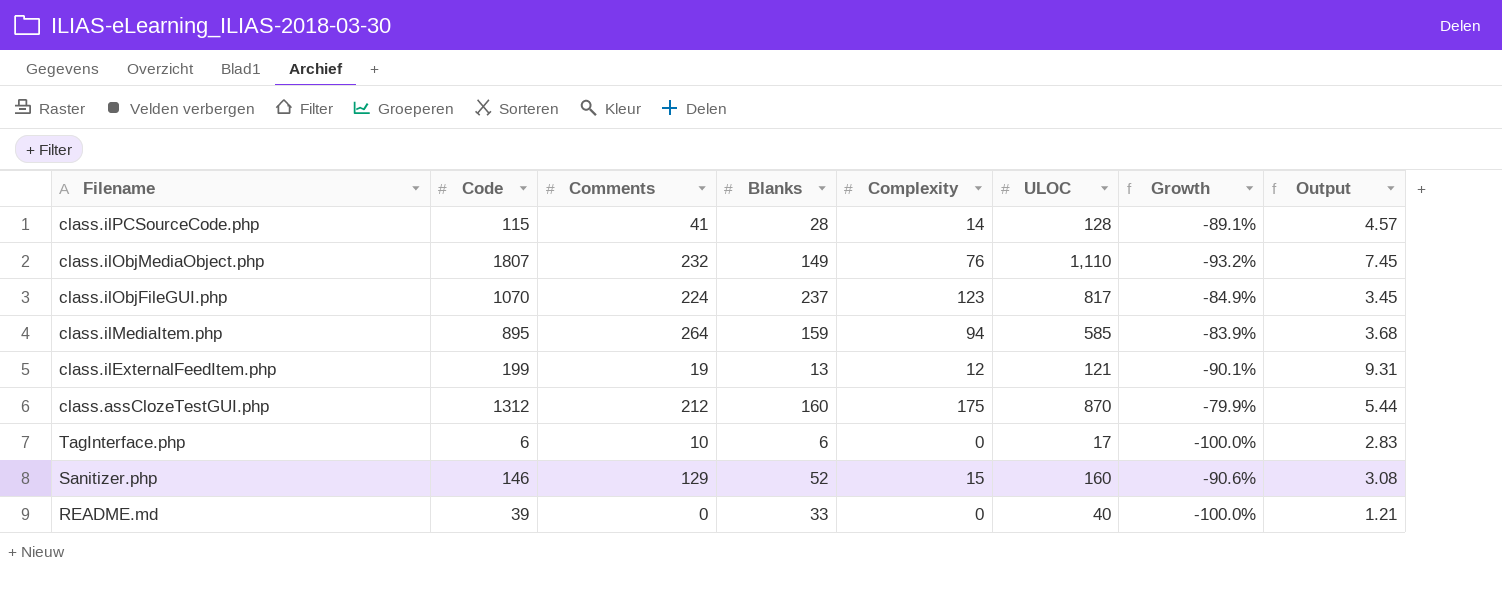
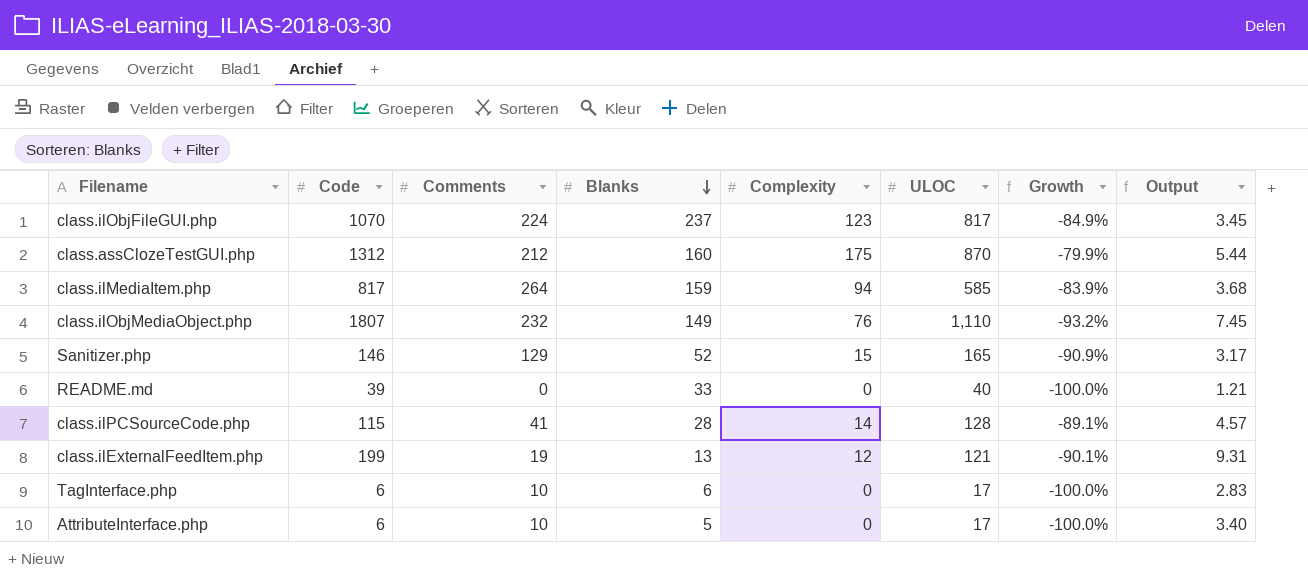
row order: none -> Blanks descending
class.ilMediaItem.php | Code: 895 -> 817
Sanitizer.php | ULOC: 160 -> 165
Sanitizer.php | Growth: -90.6% -> -90.9%
Sanitizer.php | Output: 3.08 -> 3.17
row AttributeInterface.php: none -> 6 | 10 | 5 | 0 | 17 | -100.0% | 3.40

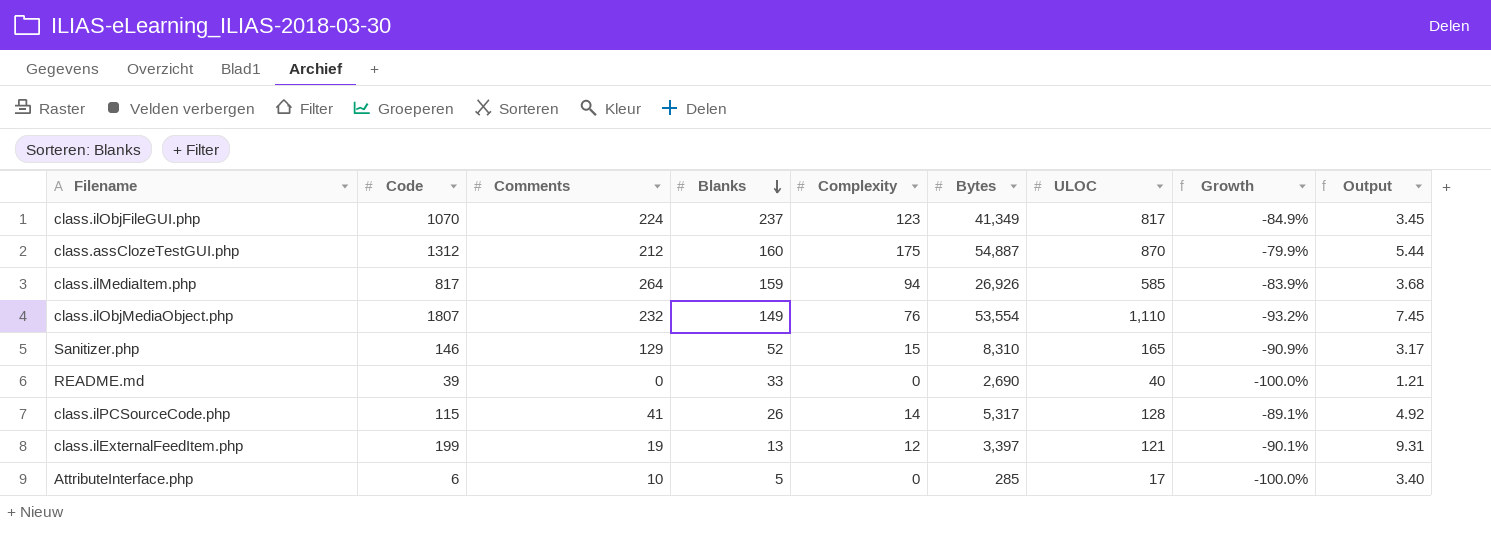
column Bytes | position: none -> 6
row TagInterface.php: 6 | 10 | 6 | 0 | 17 | -100.0% | 2.83 -> none
class.ilPCSourceCode.php | Blanks: 28 -> 26
class.ilPCSourceCode.php | Output: 4.57 -> 4.92

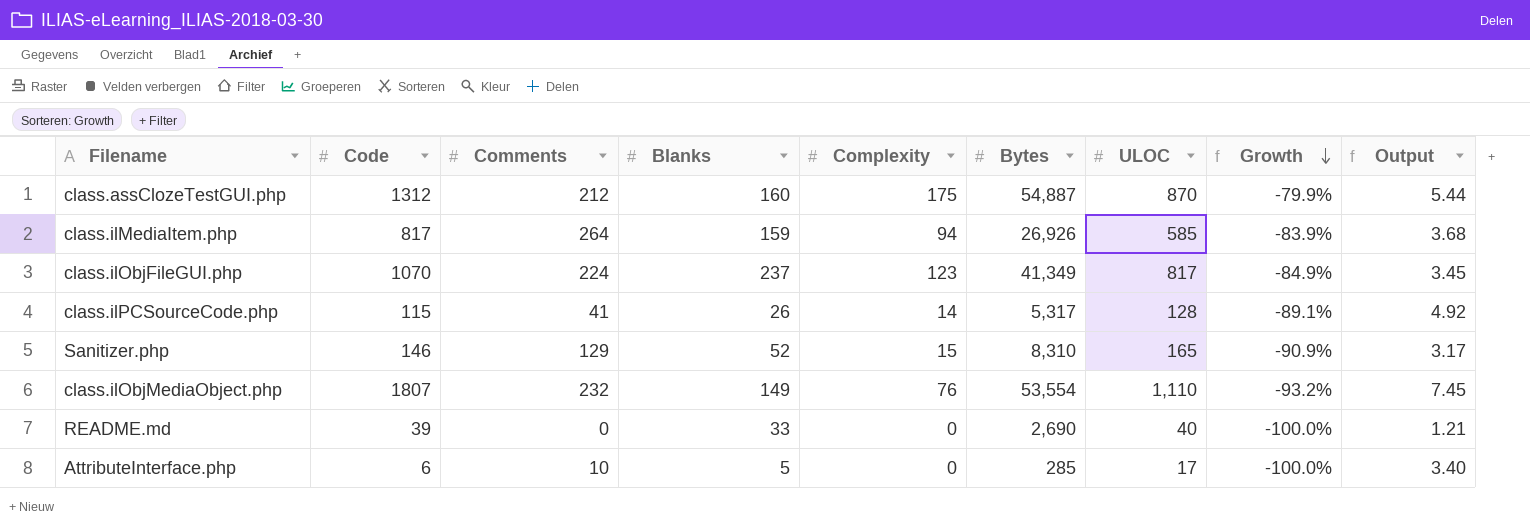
row order: Blanks descending -> Growth descending
row class.ilExternalFeedItem.php: 199 | 19 | 13 | 12 | 3,397 | 121 | -90.1% | 9.31 -> none

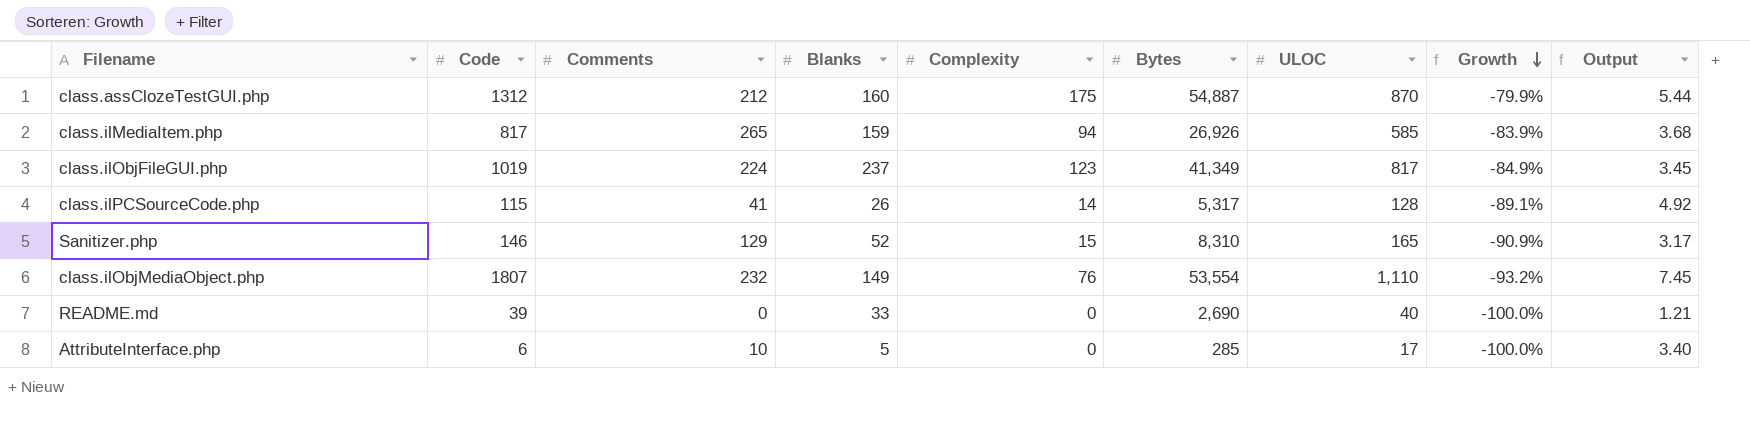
class.ilMediaItem.php | Comments: 264 -> 265
class.ilObjFileGUI.php | Code: 1070 -> 1019

